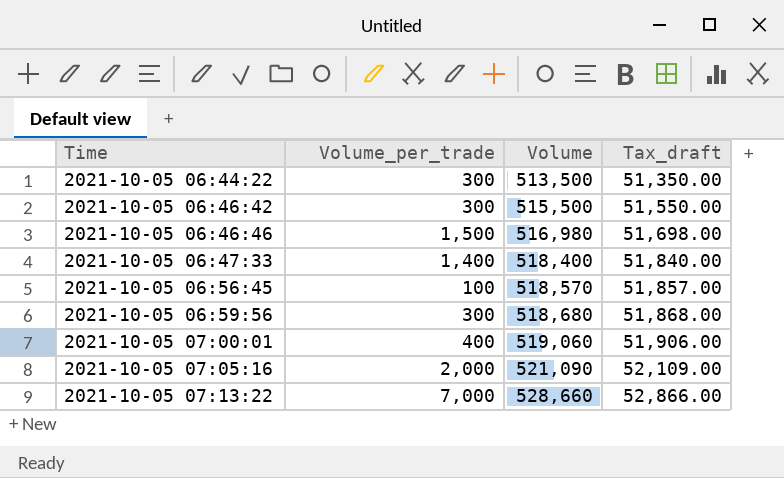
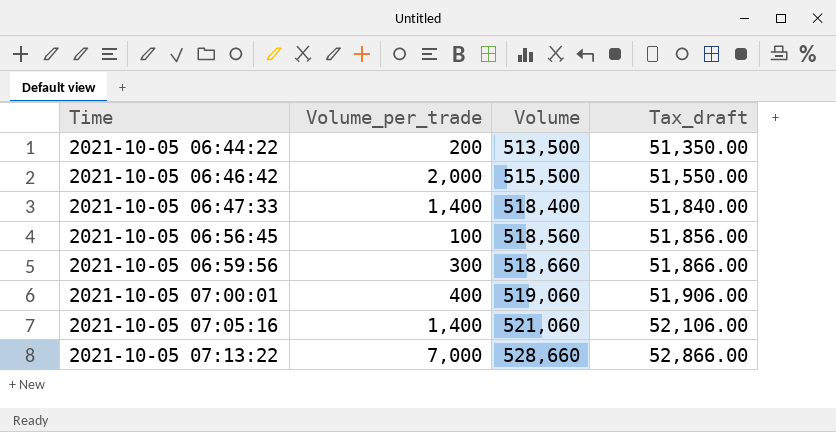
row 2021-10-05 06:46:46: 1,500 | 516,980 | 51,698.00 -> none
2021-10-05 06:44:22 | Volume_per_trade: 300 -> 200
2021-10-05 06:46:42 | Volume_per_trade: 300 -> 2,000
2021-10-05 06:56:45 | Volume: 518,570 -> 518,560
2021-10-05 06:56:45 | Tax_draft: 51,857.00 -> 51,856.00
2021-10-05 06:59:56 | Volume: 518,680 -> 518,660
2021-10-05 06:59:56 | Tax_draft: 51,868.00 -> 51,866.00
2021-10-05 07:05:16 | Volume_per_trade: 2,000 -> 1,400
2021-10-05 07:05:16 | Volume: 521,090 -> 521,060
2021-10-05 07:05:16 | Tax_draft: 52,109.00 -> 52,106.00

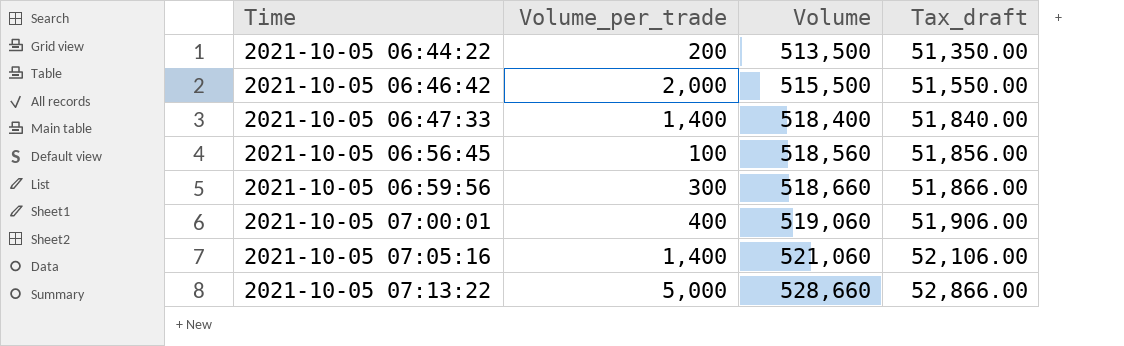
2021-10-05 07:13:22 | Volume_per_trade: 7,000 -> 5,000

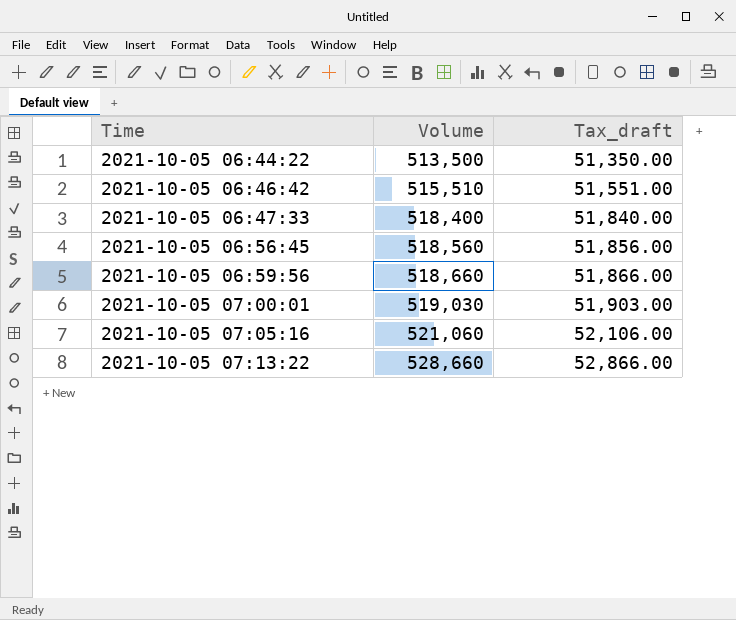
column Volume_per_trade | position: 2 -> none
2021-10-05 06:46:42 | Volume: 515,500 -> 515,510
2021-10-05 06:46:42 | Tax_draft: 51,550.00 -> 51,551.00
2021-10-05 07:00:01 | Volume: 519,060 -> 519,030
2021-10-05 07:00:01 | Tax_draft: 51,906.00 -> 51,903.00

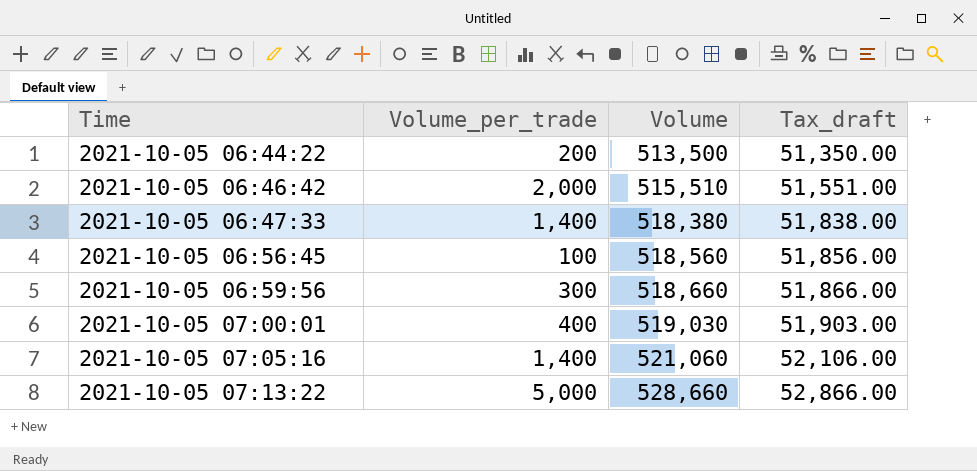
column Volume_per_trade | position: none -> 2
2021-10-05 06:47:33 | Volume: 518,400 -> 518,380
2021-10-05 06:47:33 | Tax_draft: 51,840.00 -> 51,838.00

